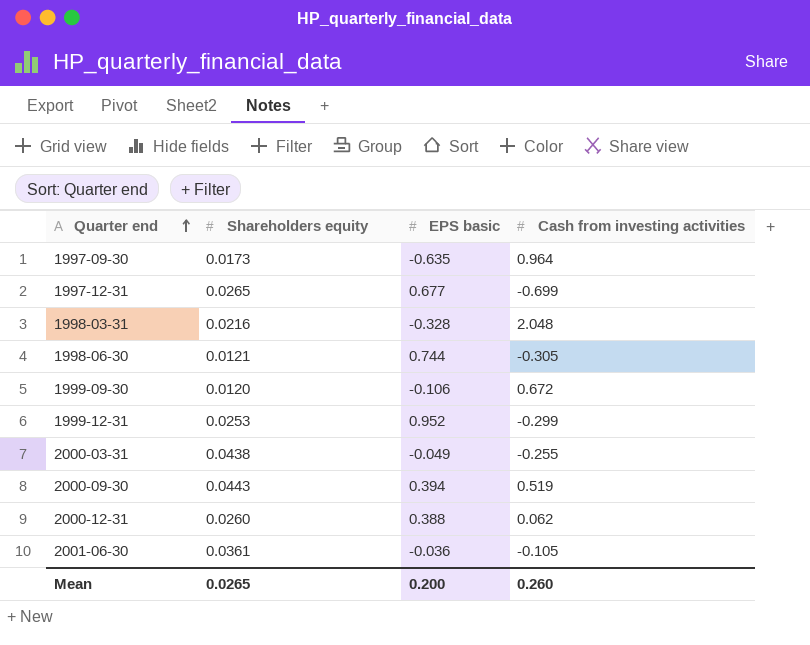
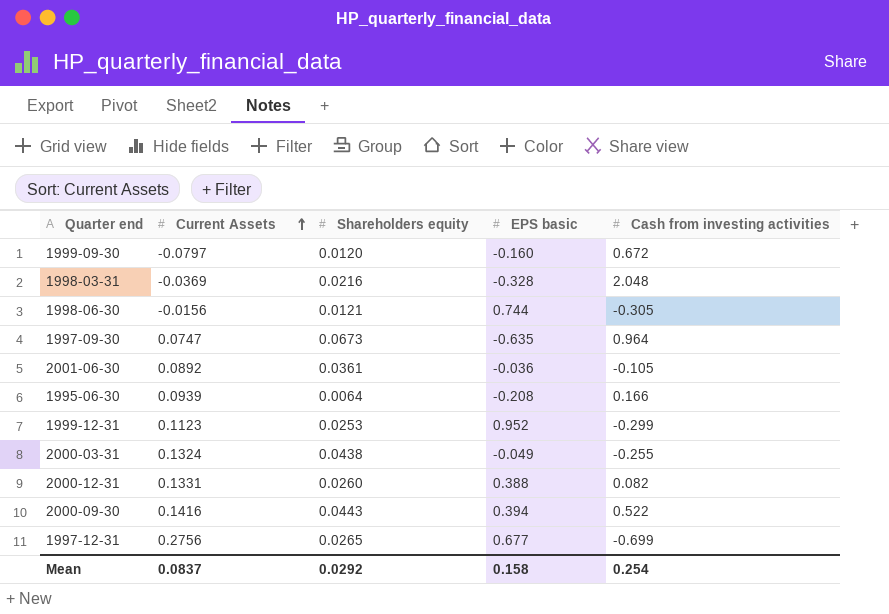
row order: Quarter end ascending -> Current Assets ascending
column Current Assets | position: none -> 2
1999-09-30 | EPS basic: -0.106 -> -0.160
1997-09-30 | Shareholders equity: 0.0173 -> 0.0673
row 1995-06-30: none -> 0.0939 | 0.0064 | -0.208 | 0.166
2000-12-31 | Cash from investing activities: 0.062 -> 0.082
2000-09-30 | Cash from investing activities: 0.519 -> 0.522
Mean | Shareholders equity: 0.0265 -> 0.0292
Mean | EPS basic: 0.200 -> 0.158
Mean | Cash from investing activities: 0.260 -> 0.254

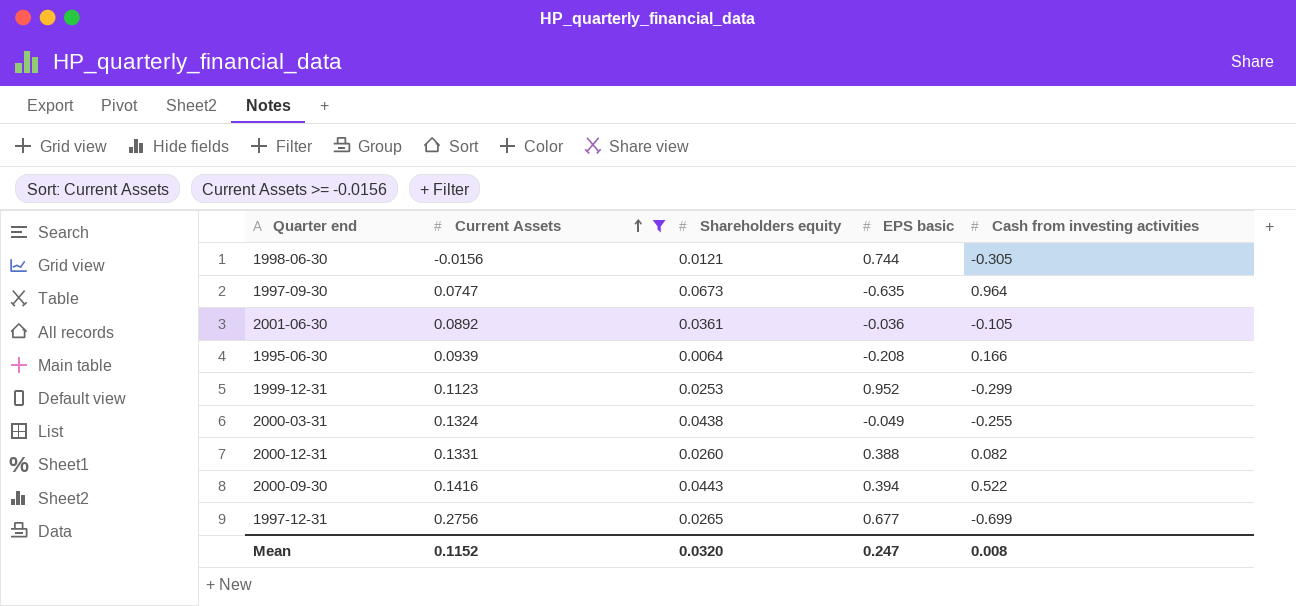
filter: none -> Current Assets >= -0.0156
Mean | Current Assets: 0.0837 -> 0.1152
Mean | Shareholders equity: 0.0292 -> 0.0320
Mean | EPS basic: 0.158 -> 0.247
Mean | Cash from investing activities: 0.254 -> 0.008

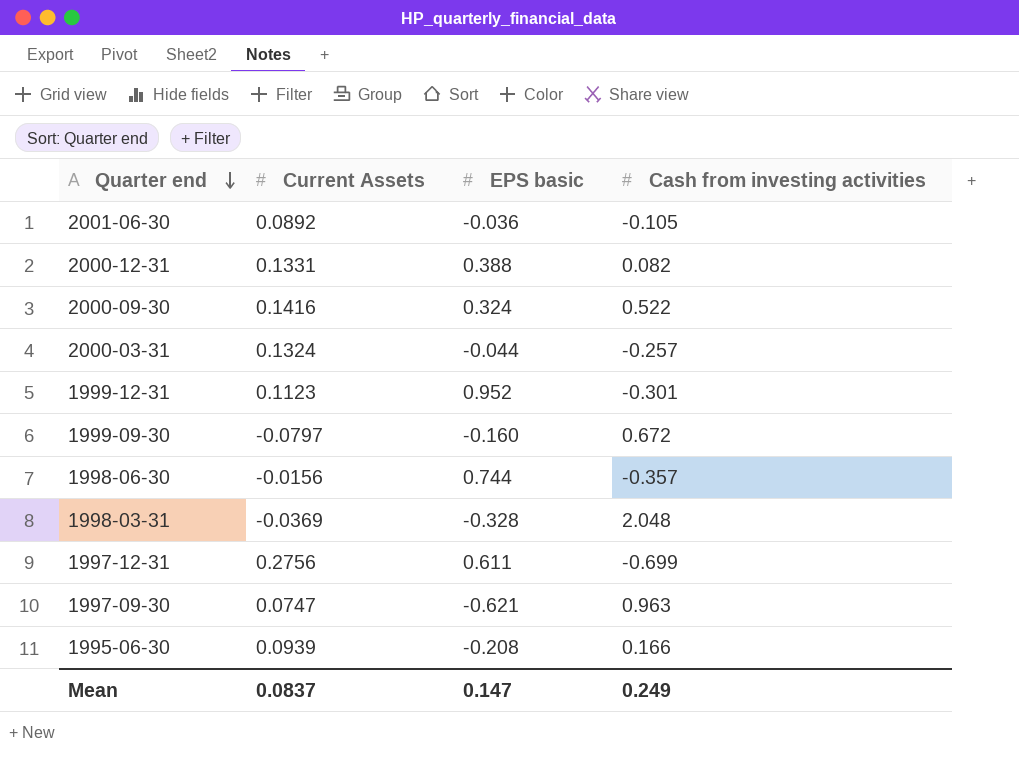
filter: Current Assets >= -0.0156 -> none
row order: Current Assets ascending -> Quarter end descending
column Shareholders equity | position: 3 -> none
2000-09-30 | EPS basic: 0.394 -> 0.324
2000-03-31 | EPS basic: -0.049 -> -0.044
2000-03-31 | Cash from investing activities: -0.255 -> -0.257
1999-12-31 | Cash from investing activities: -0.299 -> -0.301
1998-06-30 | Cash from investing activities: -0.305 -> -0.357
1997-12-31 | EPS basic: 0.677 -> 0.611
1997-09-30 | EPS basic: -0.635 -> -0.621
1997-09-30 | Cash from investing activities: 0.964 -> 0.963
Mean | Current Assets: 0.1152 -> 0.0837
Mean | EPS basic: 0.247 -> 0.147
Mean | Cash from investing activities: 0.008 -> 0.249

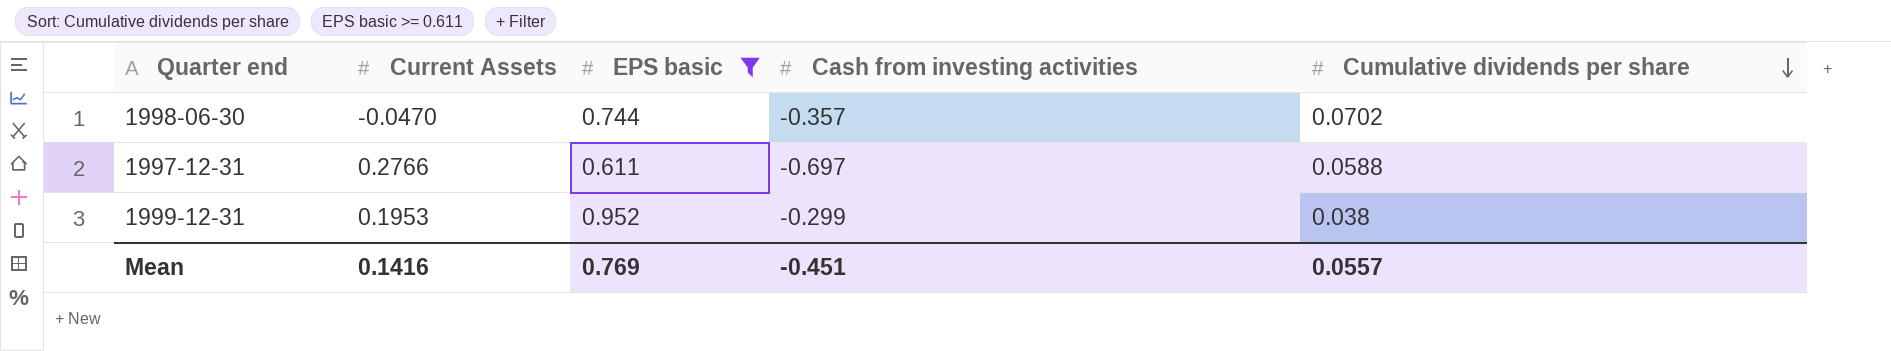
filter: none -> EPS basic >= 0.611
row order: Quarter end descending -> Cumulative dividends per share descending
column Cumulative dividends per share | position: none -> 5
1998-06-30 | Current Assets: -0.0156 -> -0.0470
1997-12-31 | Current Assets: 0.2756 -> 0.2766
1997-12-31 | Cash from investing activities: -0.699 -> -0.697
1999-12-31 | Current Assets: 0.1123 -> 0.1953
1999-12-31 | Cash from investing activities: -0.301 -> -0.299
Mean | Current Assets: 0.0837 -> 0.1416
Mean | EPS basic: 0.147 -> 0.769
Mean | Cash from investing activities: 0.249 -> -0.451

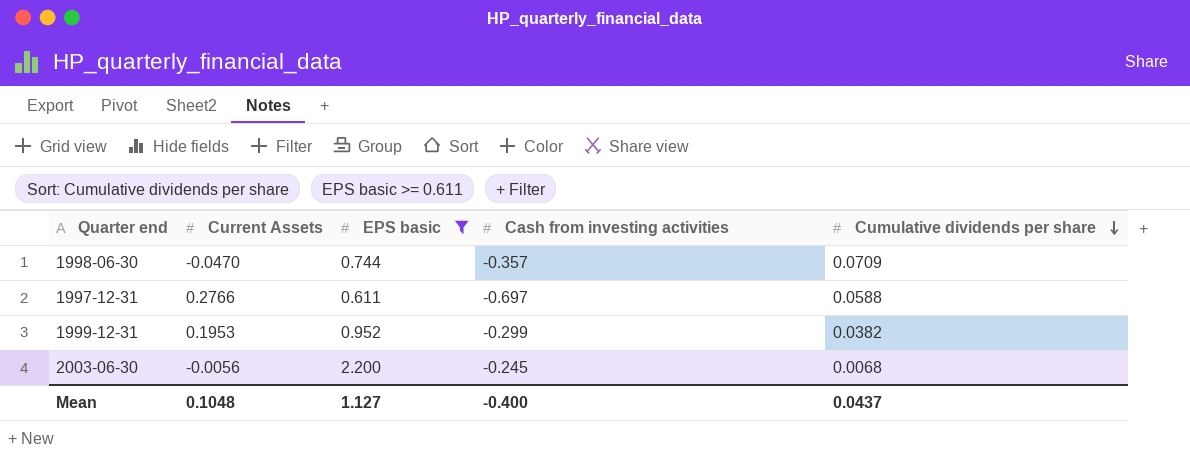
1998-06-30 | Cumulative dividends per share: 0.0702 -> 0.0709
1999-12-31 | Cumulative dividends per share: 0.038 -> 0.0382
row 2003-06-30: none -> -0.0056 | 2.200 | -0.245 | 0.0068
Mean | Current Assets: 0.1416 -> 0.1048
Mean | EPS basic: 0.769 -> 1.127
Mean | Cash from investing activities: -0.451 -> -0.400
Mean | Cumulative dividends per share: 0.0557 -> 0.0437

